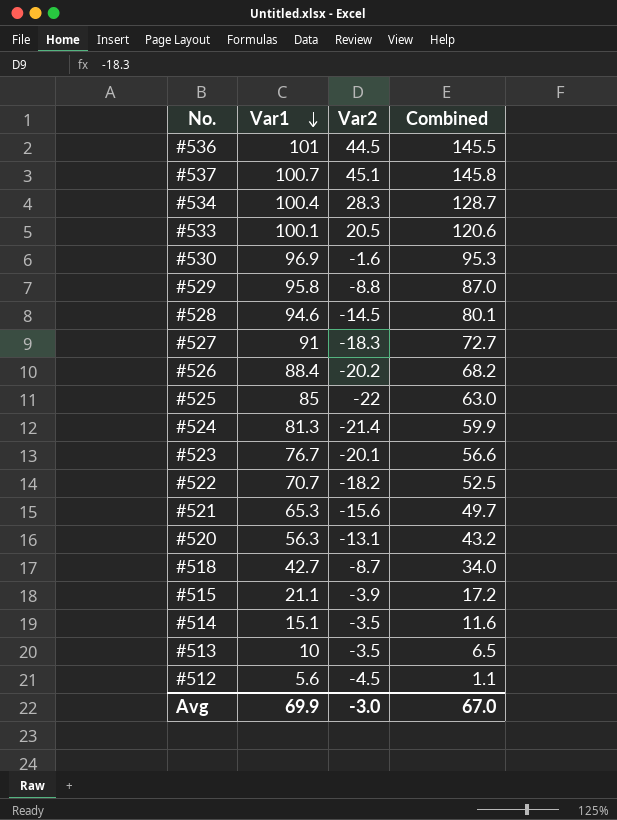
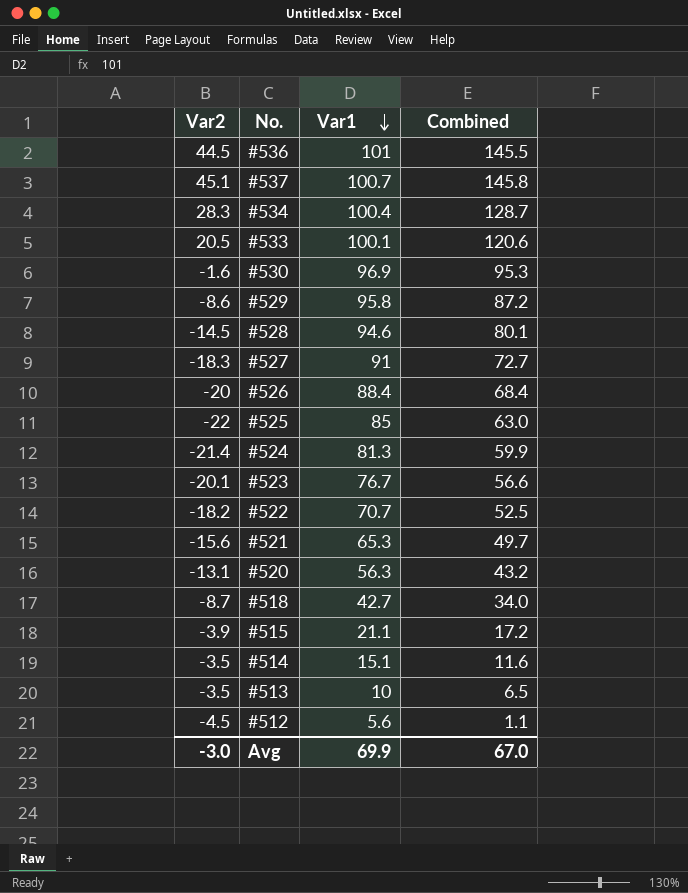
column Var2 | position: 3 -> 1
#529 | Var2: -8.8 -> -8.6
#529 | Combined: 87.0 -> 87.2
#526 | Var2: -20.2 -> -20
#526 | Combined: 68.2 -> 68.4

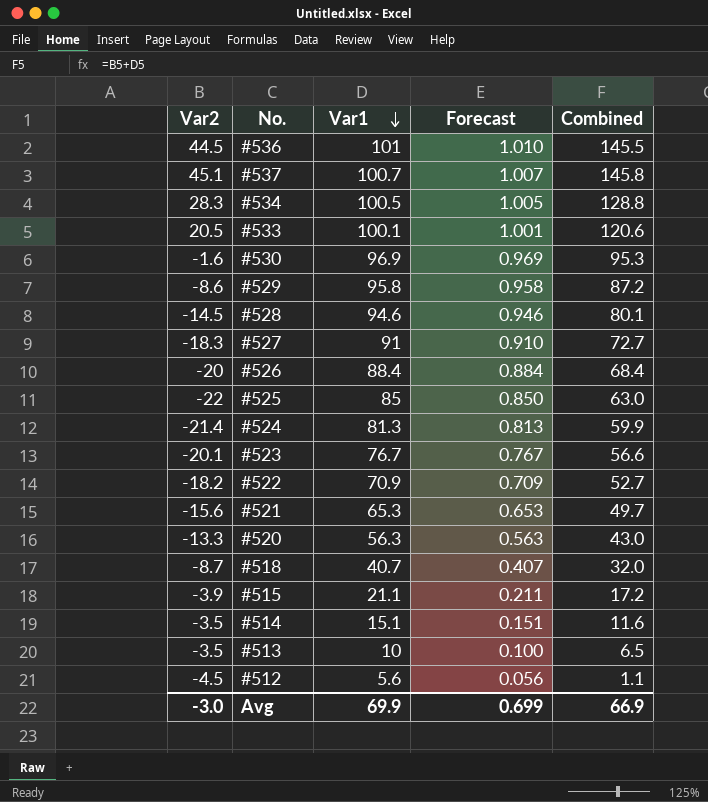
column Forecast | formula: none -> [Var1] * 0.01
#534 | Var1: 100.4 -> 100.5
#534 | Combined: 128.7 -> 128.8
#522 | Var1: 70.7 -> 70.9
#522 | Combined: 52.5 -> 52.7
#520 | Var2: -13.1 -> -13.3
#520 | Combined: 43.2 -> 43.0
#518 | Var1: 42.7 -> 40.7
#518 | Combined: 34.0 -> 32.0
Avg | Combined: 67.0 -> 66.9

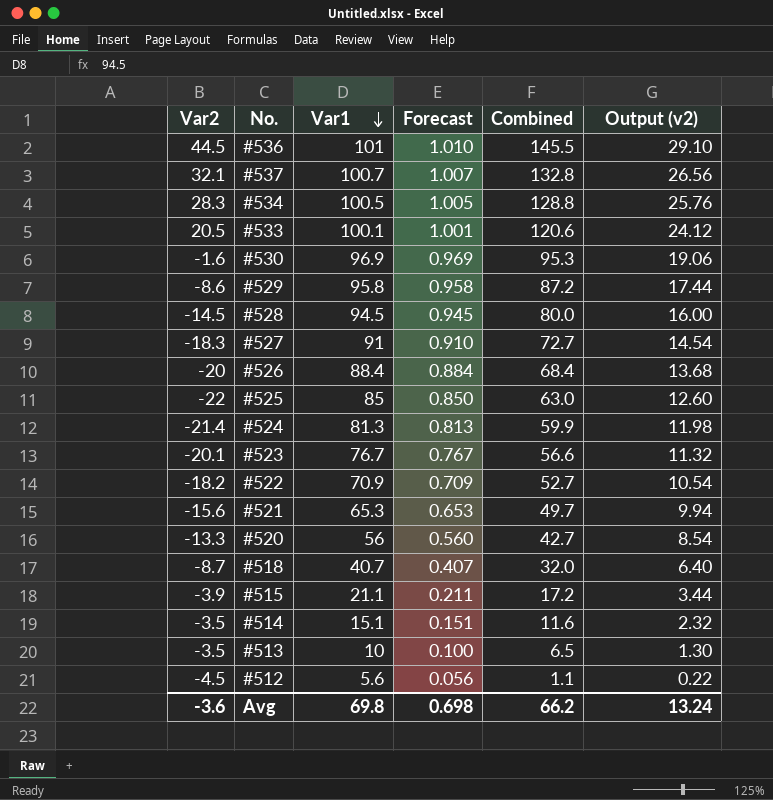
column Output (v2) | formula: none -> [Combined] * 0.2
#537 | Var2: 45.1 -> 32.1
#537 | Combined: 145.8 -> 132.8
#528 | Var1: 94.6 -> 94.5
#528 | Forecast: 0.946 -> 0.945
#528 | Combined: 80.1 -> 80.0
#520 | Var1: 56.3 -> 56
#520 | Forecast: 0.563 -> 0.560
#520 | Combined: 43.0 -> 42.7
Avg | Var2: -3.0 -> -3.6
Avg | Var1: 69.9 -> 69.8
Avg | Forecast: 0.699 -> 0.698
Avg | Combined: 66.9 -> 66.2

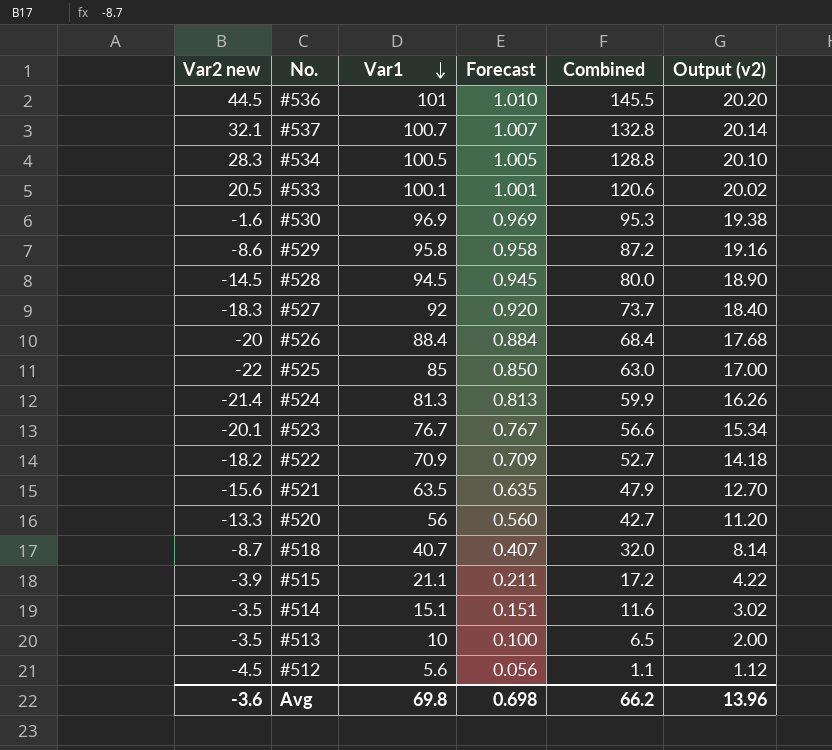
column name: Var2 -> Var2 new
column Output (v2) | formula: [Combined] * 0.2 -> [Var1] * 0.2
#527 | Var1: 91 -> 92
#527 | Forecast: 0.910 -> 0.920
#527 | Combined: 72.7 -> 73.7
#521 | Var1: 65.3 -> 63.5
#521 | Forecast: 0.653 -> 0.635
#521 | Combined: 49.7 -> 47.9
Avg | Output (v2): 13.24 -> 13.96

